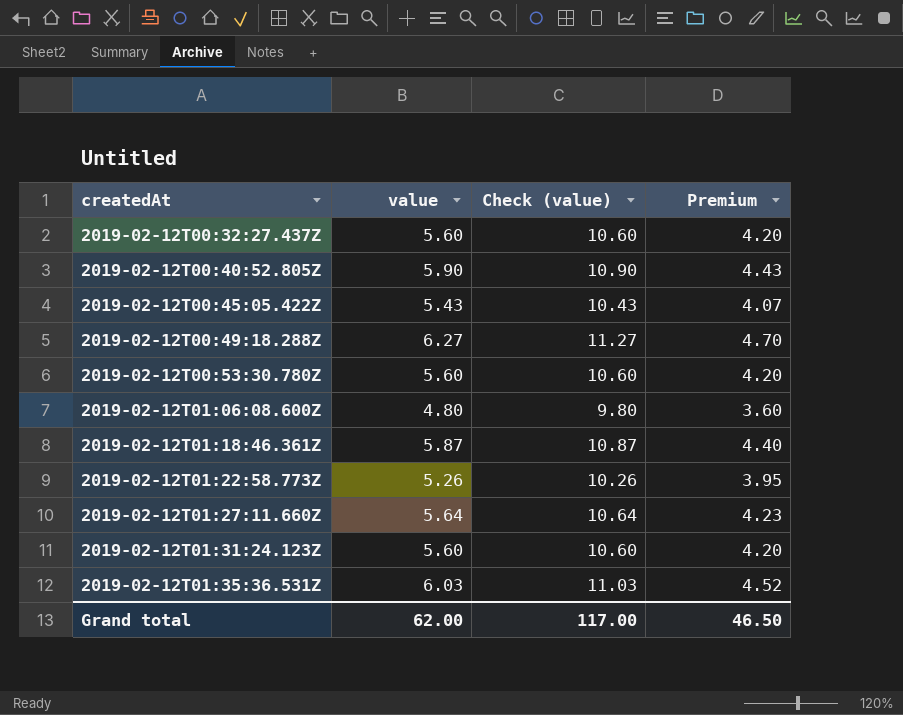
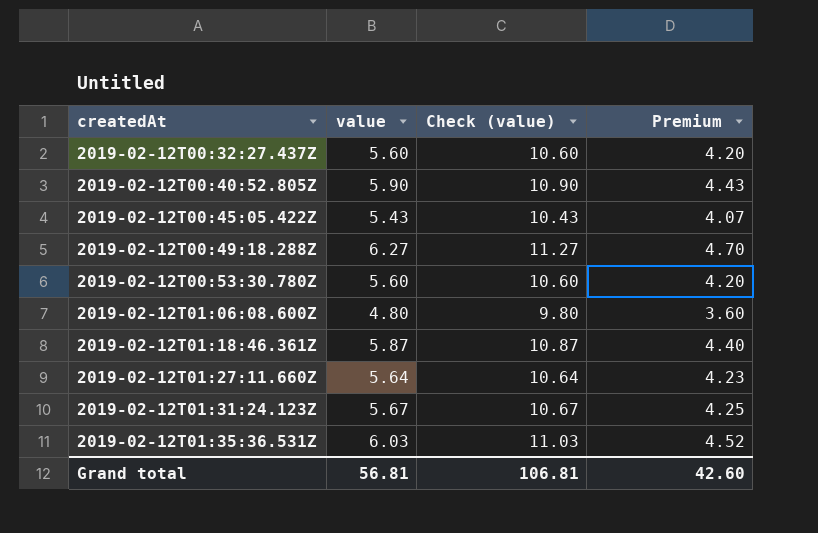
row 2019-02-12T01:22:58.773Z: 5.26 | 10.26 | 3.95 -> none
2019-02-12T01:31:24.123Z | value: 5.60 -> 5.67
2019-02-12T01:31:24.123Z | Check (value): 10.60 -> 10.67
2019-02-12T01:31:24.123Z | Premium: 4.20 -> 4.25
Grand total | value: 62.00 -> 56.81
Grand total | Check (value): 117.00 -> 106.81
Grand total | Premium: 46.50 -> 42.60

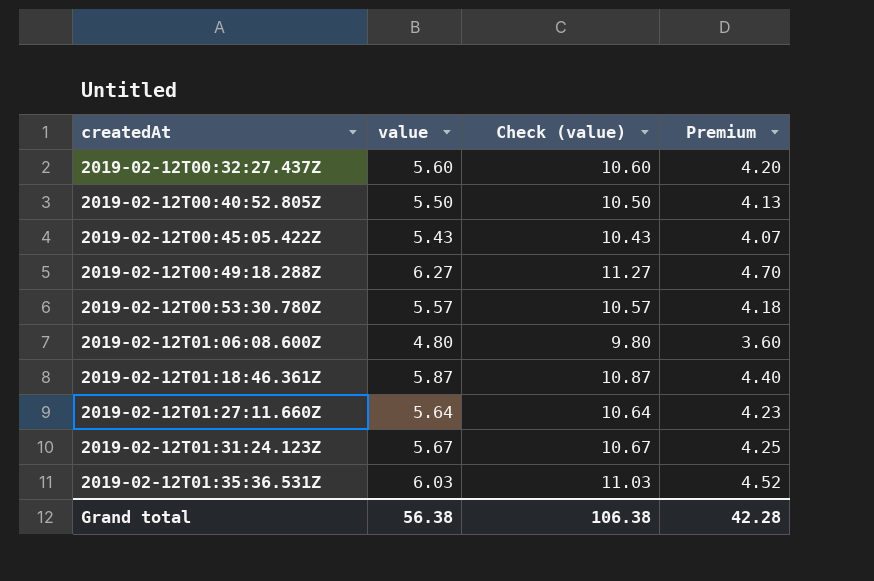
2019-02-12T00:40:52.805Z | value: 5.90 -> 5.50
2019-02-12T00:40:52.805Z | Check (value): 10.90 -> 10.50
2019-02-12T00:40:52.805Z | Premium: 4.43 -> 4.13
2019-02-12T00:53:30.780Z | value: 5.60 -> 5.57
2019-02-12T00:53:30.780Z | Check (value): 10.60 -> 10.57
2019-02-12T00:53:30.780Z | Premium: 4.20 -> 4.18
Grand total | value: 56.81 -> 56.38
Grand total | Check (value): 106.81 -> 106.38
Grand total | Premium: 42.60 -> 42.28

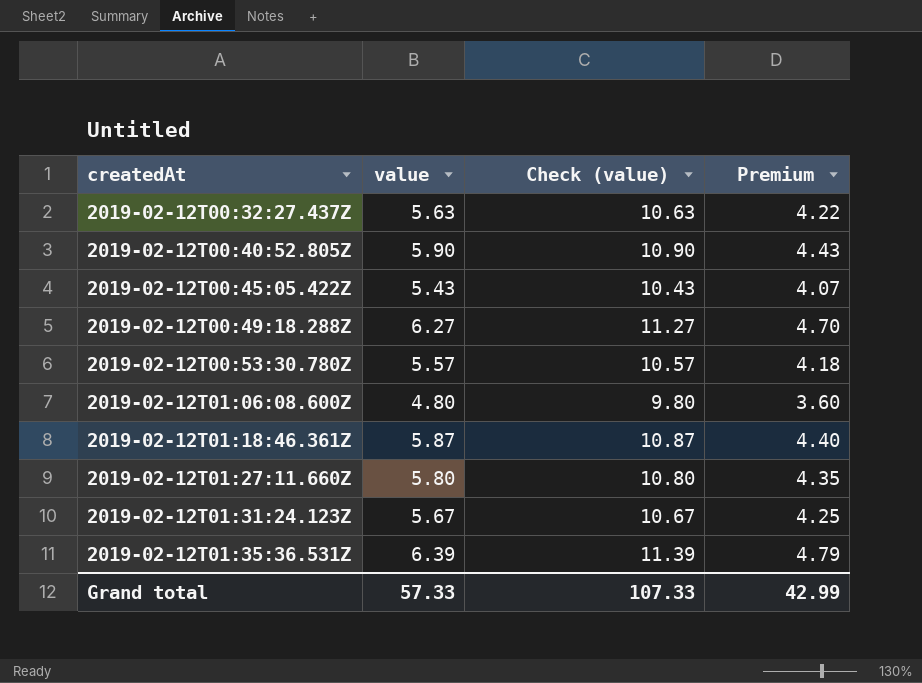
2019-02-12T00:32:27.437Z | value: 5.60 -> 5.63
2019-02-12T00:32:27.437Z | Check (value): 10.60 -> 10.63
2019-02-12T00:32:27.437Z | Premium: 4.20 -> 4.22
2019-02-12T00:40:52.805Z | value: 5.50 -> 5.90
2019-02-12T00:40:52.805Z | Check (value): 10.50 -> 10.90
2019-02-12T00:40:52.805Z | Premium: 4.13 -> 4.43
2019-02-12T01:27:11.660Z | value: 5.64 -> 5.80
2019-02-12T01:27:11.660Z | Check (value): 10.64 -> 10.80
2019-02-12T01:27:11.660Z | Premium: 4.23 -> 4.35
2019-02-12T01:35:36.531Z | value: 6.03 -> 6.39
2019-02-12T01:35:36.531Z | Check (value): 11.03 -> 11.39
2019-02-12T01:35:36.531Z | Premium: 4.52 -> 4.79
Grand total | value: 56.38 -> 57.33
Grand total | Check (value): 106.38 -> 107.33
Grand total | Premium: 42.28 -> 42.99

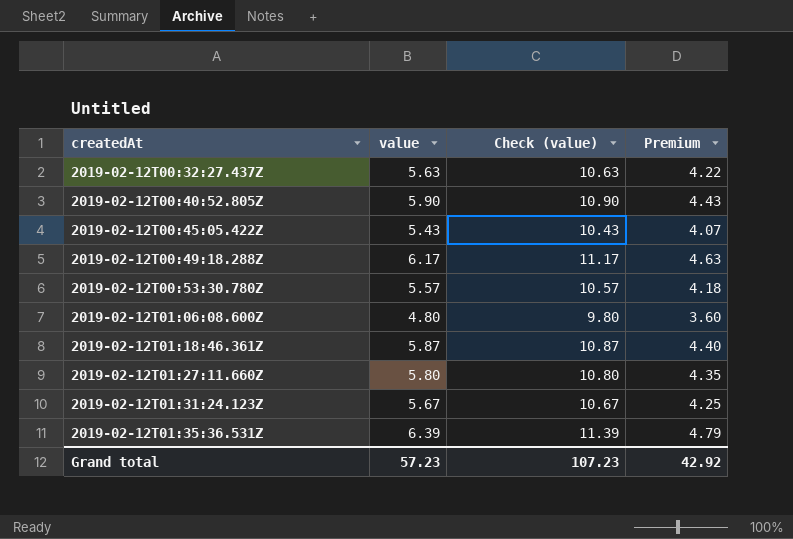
2019-02-12T00:49:18.288Z | value: 6.27 -> 6.17
2019-02-12T00:49:18.288Z | Check (value): 11.27 -> 11.17
2019-02-12T00:49:18.288Z | Premium: 4.70 -> 4.63
Grand total | value: 57.33 -> 57.23
Grand total | Check (value): 107.33 -> 107.23
Grand total | Premium: 42.99 -> 42.92

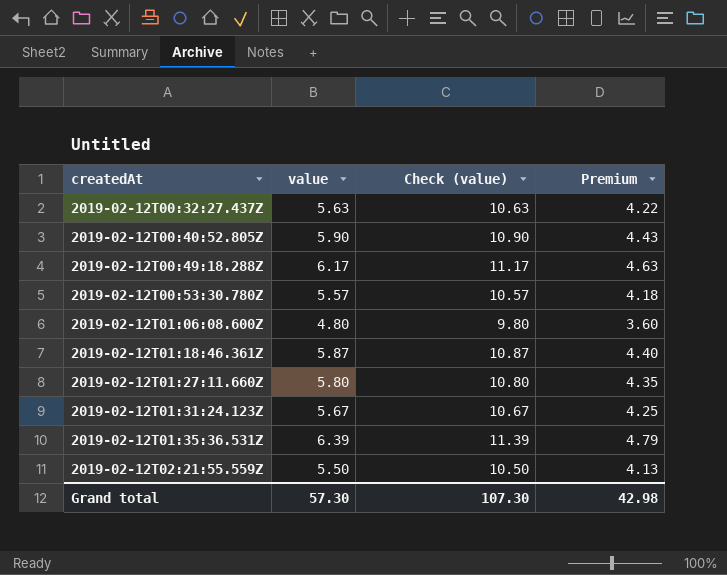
row 2019-02-12T00:45:05.422Z: 5.43 | 10.43 | 4.07 -> none
row 2019-02-12T02:21:55.559Z: none -> 5.50 | 10.50 | 4.13
Grand total | value: 57.23 -> 57.30
Grand total | Check (value): 107.23 -> 107.30
Grand total | Premium: 42.92 -> 42.98

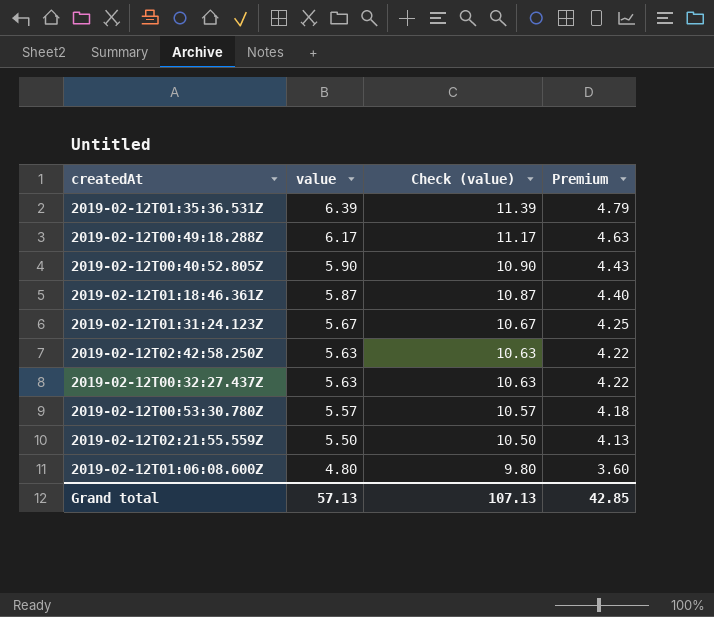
row order: createdAt ascending -> value descending
row 2019-02-12T01:27:11.660Z: 5.80 | 10.80 | 4.35 -> none
row 2019-02-12T02:42:58.250Z: none -> 5.63 | 10.63 | 4.22
Grand total | value: 57.30 -> 57.13
Grand total | Check (value): 107.30 -> 107.13
Grand total | Premium: 42.98 -> 42.85

